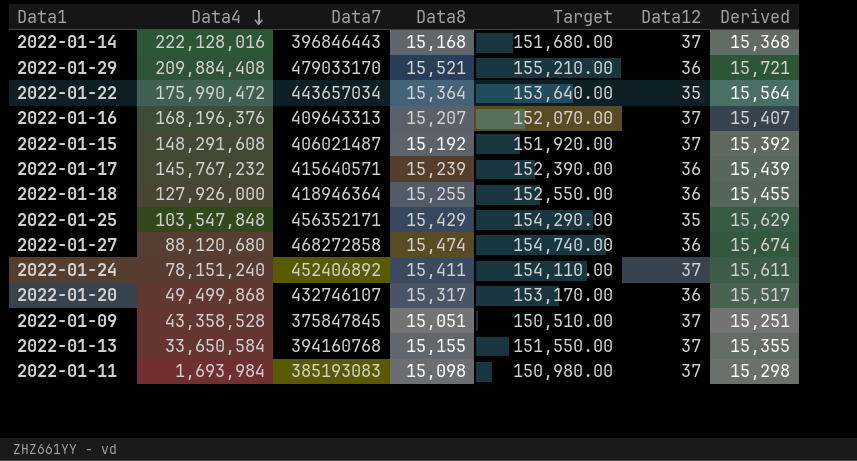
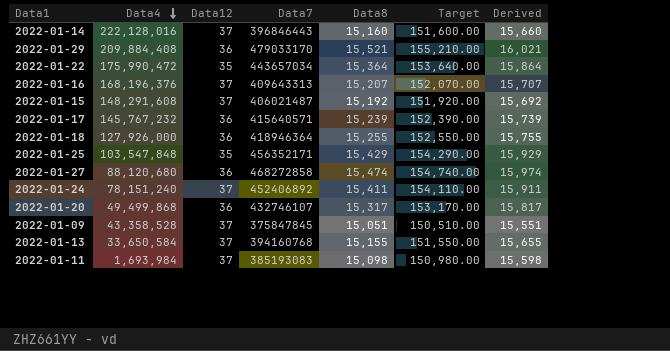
column Data12 | position: 6 -> 3
column Derived | formula: [Data8] + 200 -> [Data8] + 500
2022-01-14 | Data8: 15,168 -> 15,160
2022-01-14 | Target: 151,680.00 -> 151,600.00

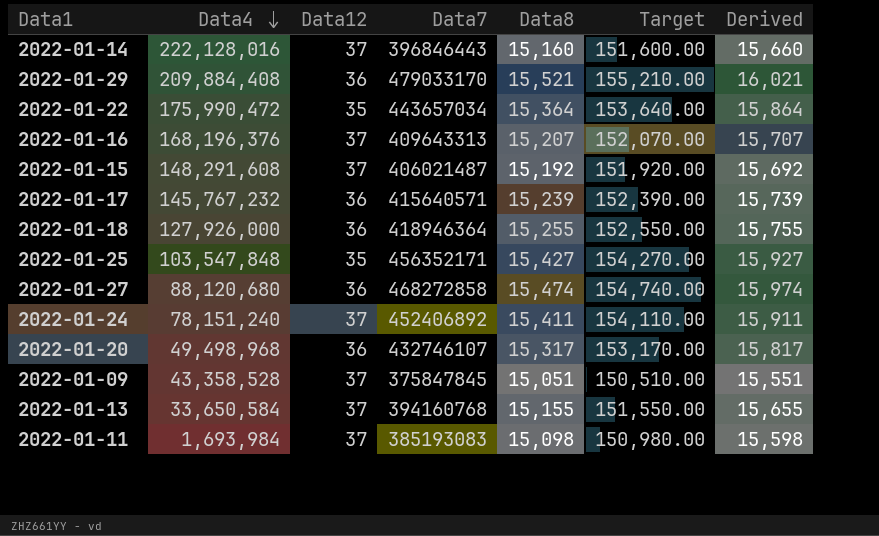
2022-01-25 | Data8: 15,429 -> 15,427
2022-01-25 | Target: 154,290.00 -> 154,270.00
2022-01-25 | Derived: 15,929 -> 15,927
2022-01-20 | Data4: 49,499,868 -> 49,498,968

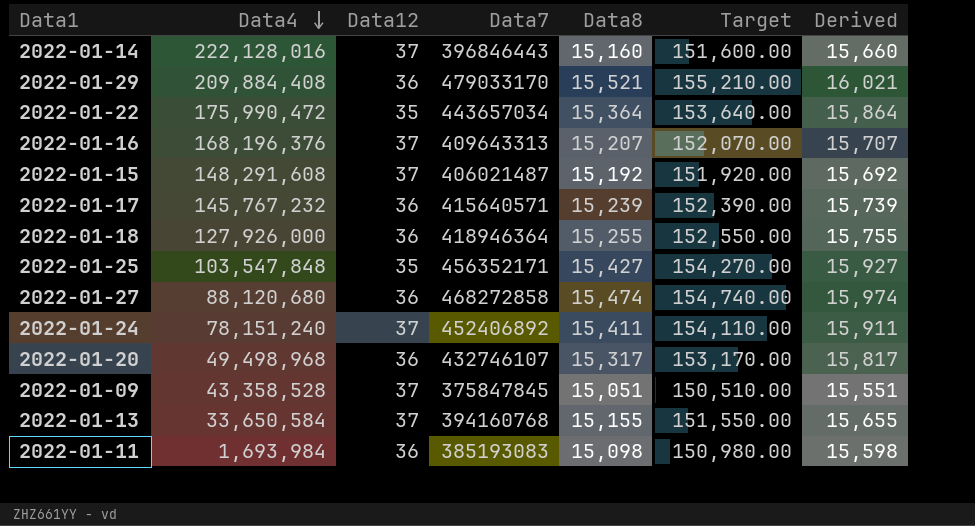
2022-01-11 | Data12: 37 -> 36

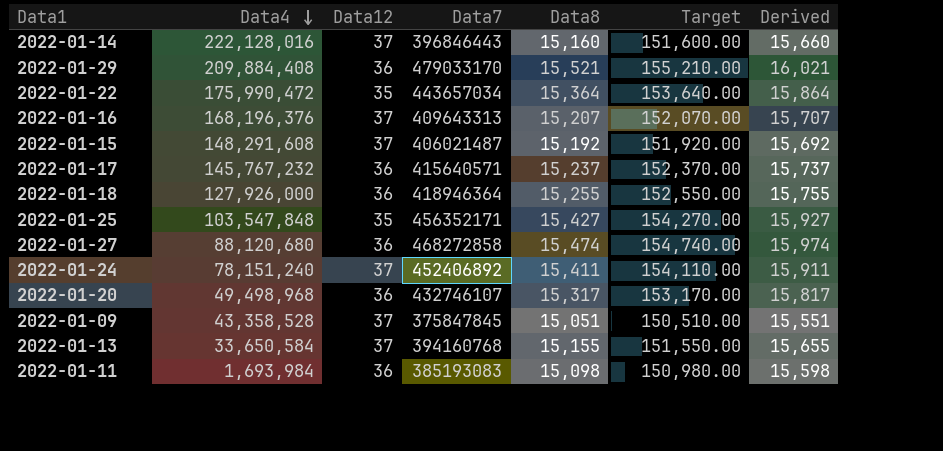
2022-01-17 | Data8: 15,239 -> 15,237
2022-01-17 | Target: 152,390.00 -> 152,370.00
2022-01-17 | Derived: 15,739 -> 15,737

